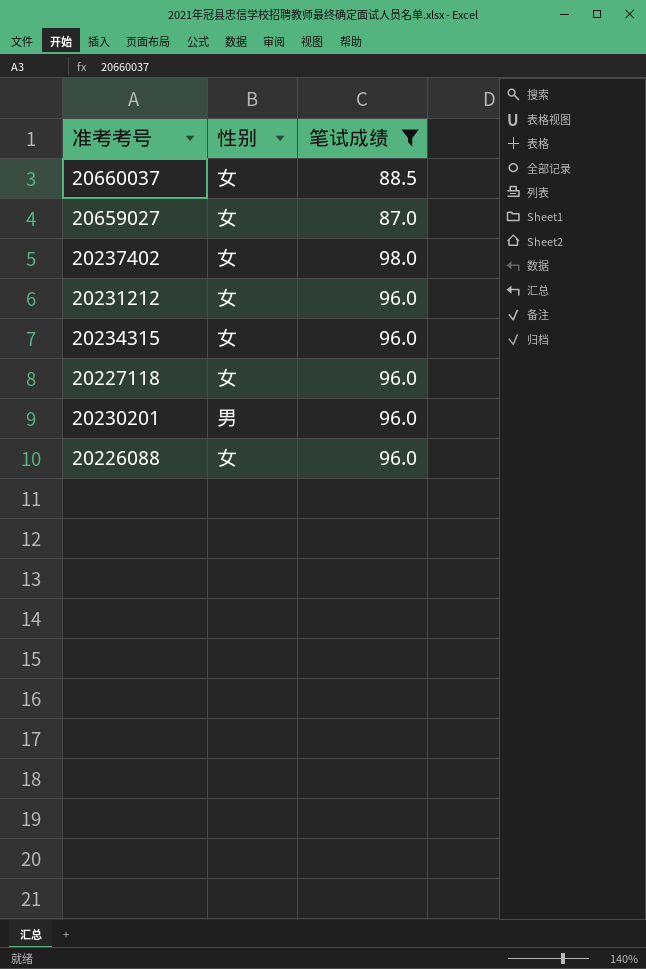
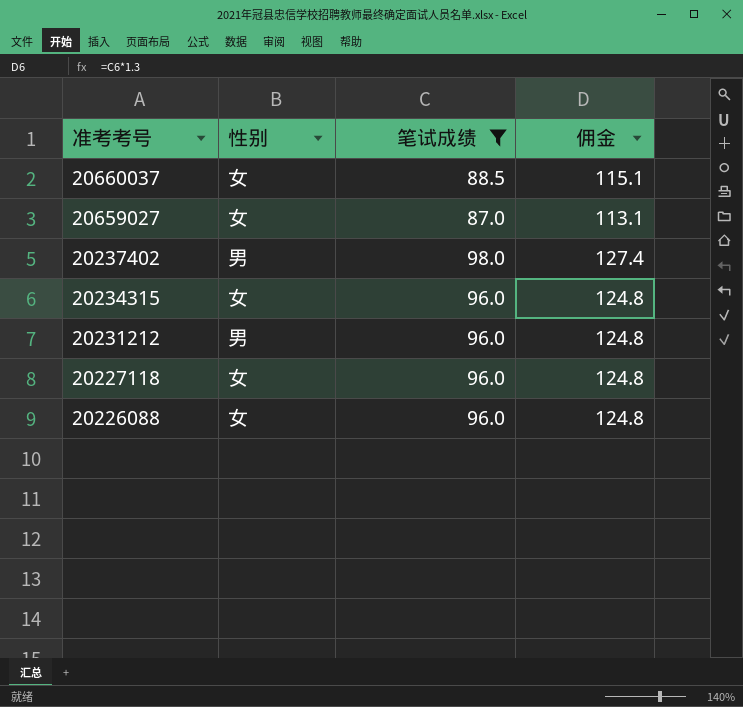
row order: none -> 准考考号 descending
column 佣金 | formula: none -> [笔试成绩] * 1.3
row 20230201: 男 | 96.0 -> none
20237402 | 性别: 女 -> 男
20231212 | 性别: 女 -> 男

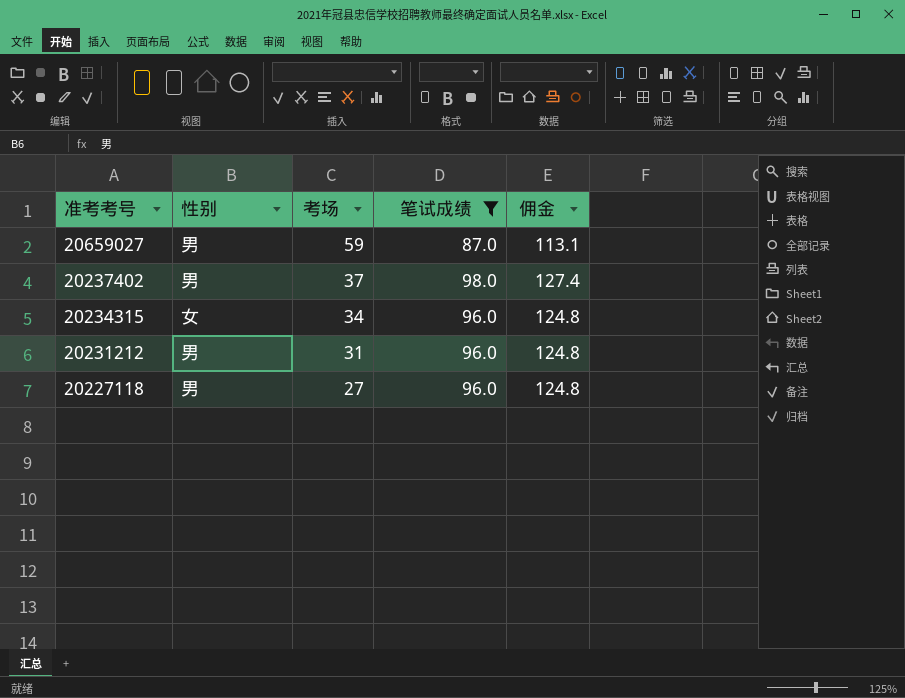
column 考场 | position: none -> 3
row 20660037: 女 | 88.5 | 115.1 -> none
row 20226088: 女 | 96.0 | 124.8 -> none
20659027 | 性别: 女 -> 男
20227118 | 性别: 女 -> 男

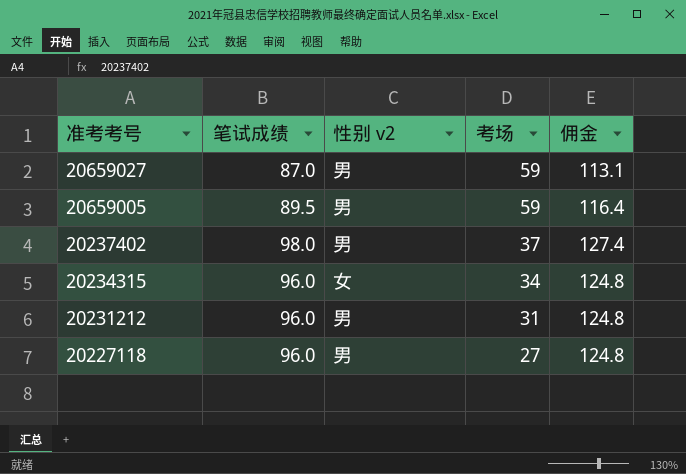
filter: 笔试成绩 != 89.5 -> none
column 笔试成绩 | position: 4 -> 2
column name: 性别 -> 性别 v2

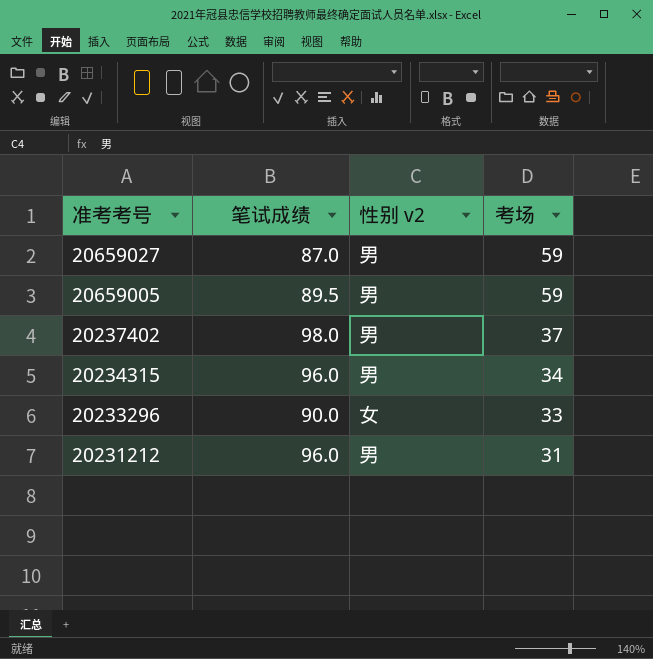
column 佣金 | formula: [笔试成绩] * 1.3 -> none
row 20227118: 96.0 | 男 | 27 | 124.8 -> none
20234315 | 性别 v2: 女 -> 男
row 20233296: none -> 90.0 | 女 | 33

